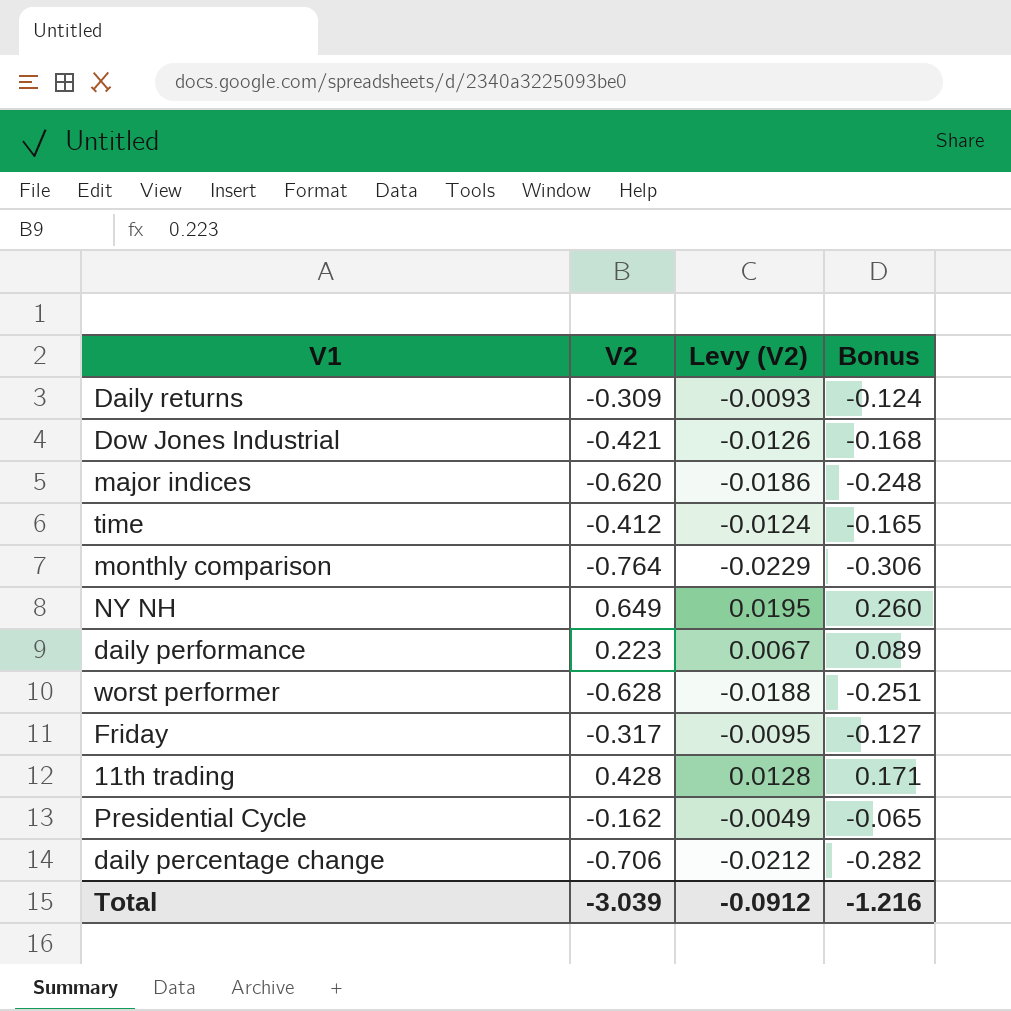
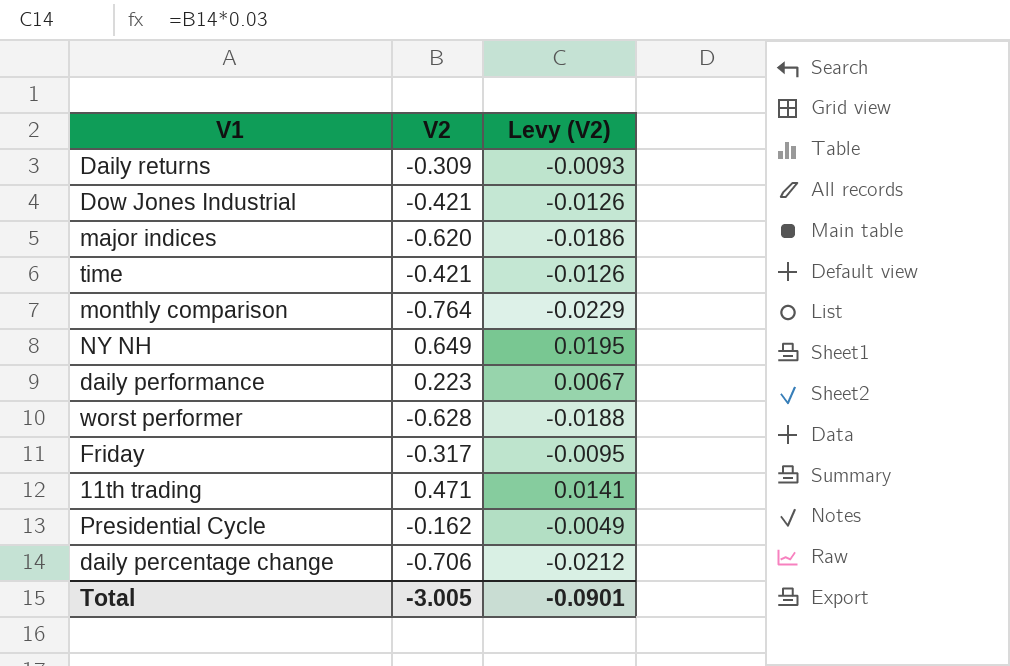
column Bonus | formula: [V2] * 0.4 -> none
time | V2: -0.412 -> -0.421
time | Levy (V2): -0.0124 -> -0.0126
11th trading | V2: 0.428 -> 0.471
11th trading | Levy (V2): 0.0128 -> 0.0141
Total | V2: -3.039 -> -3.005
Total | Levy (V2): -0.0912 -> -0.0901

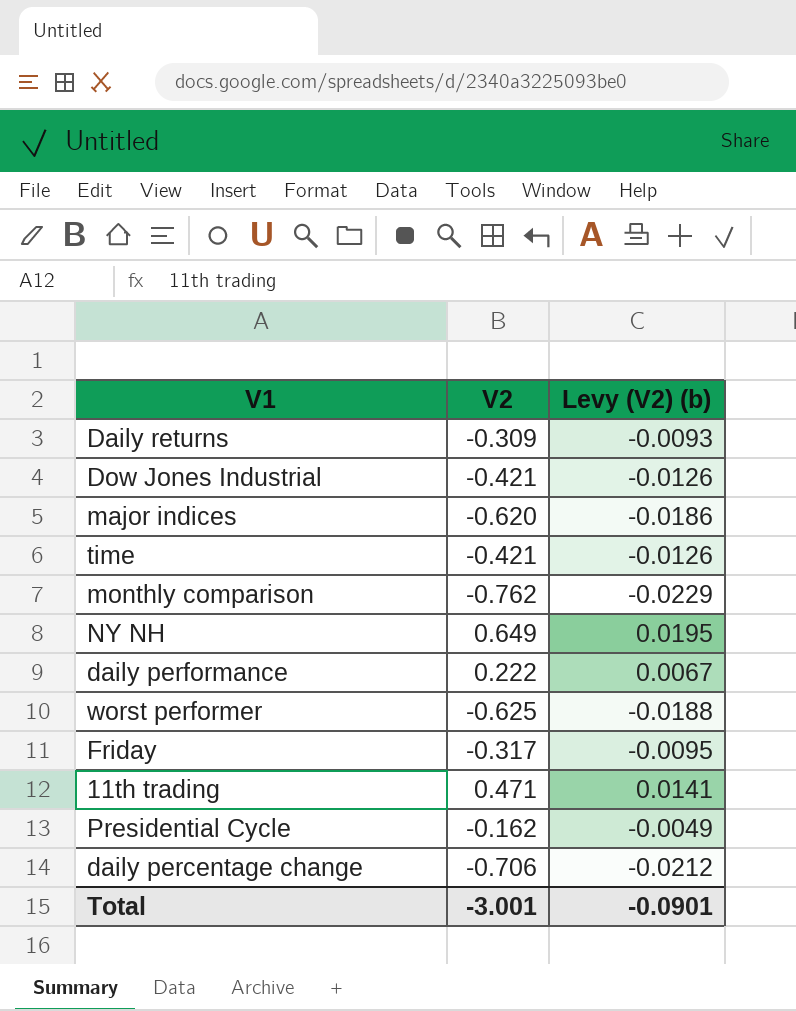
column name: Levy (V2) -> Levy (V2) (b)
monthly comparison | V2: -0.764 -> -0.762
daily performance | V2: 0.223 -> 0.222
worst performer | V2: -0.628 -> -0.625
Total | V2: -3.005 -> -3.001

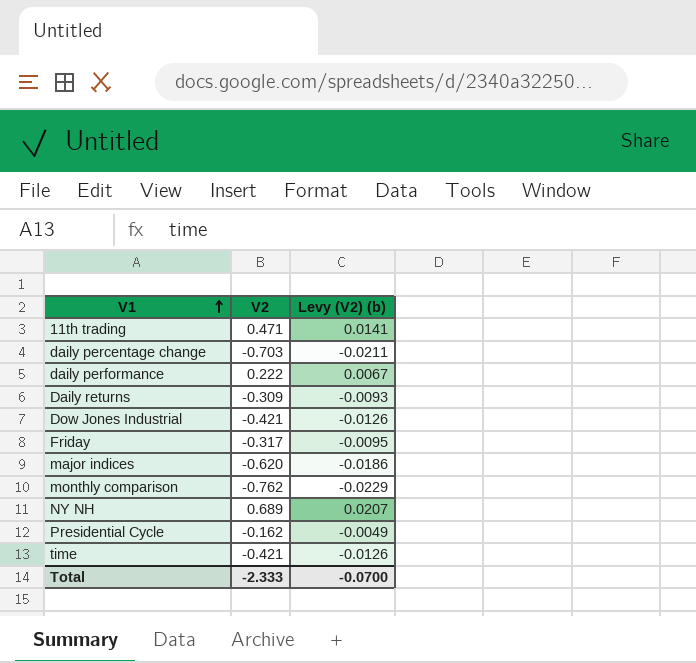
row order: none -> V1 ascending
row worst performer: -0.625 | -0.0188 -> none
daily percentage change | V2: -0.706 -> -0.703
daily percentage change | Levy (V2) (b): -0.0212 -> -0.0211
NY NH | V2: 0.649 -> 0.689
NY NH | Levy (V2) (b): 0.0195 -> 0.0207
Total | V2: -3.001 -> -2.333
Total | Levy (V2) (b): -0.0901 -> -0.0700

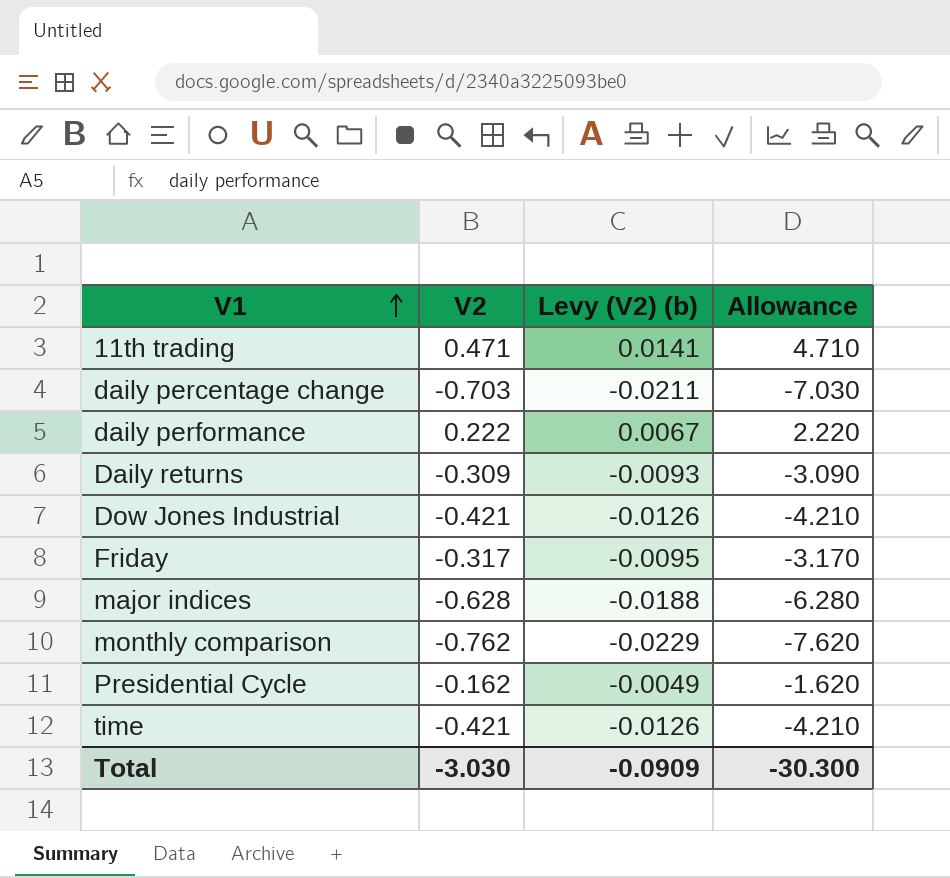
column Allowance | formula: none -> [V2] * 10
row NY NH: 0.689 | 0.0207 -> none
major indices | V2: -0.620 -> -0.628
major indices | Levy (V2) (b): -0.0186 -> -0.0188
Total | V2: -2.333 -> -3.030
Total | Levy (V2) (b): -0.0700 -> -0.0909

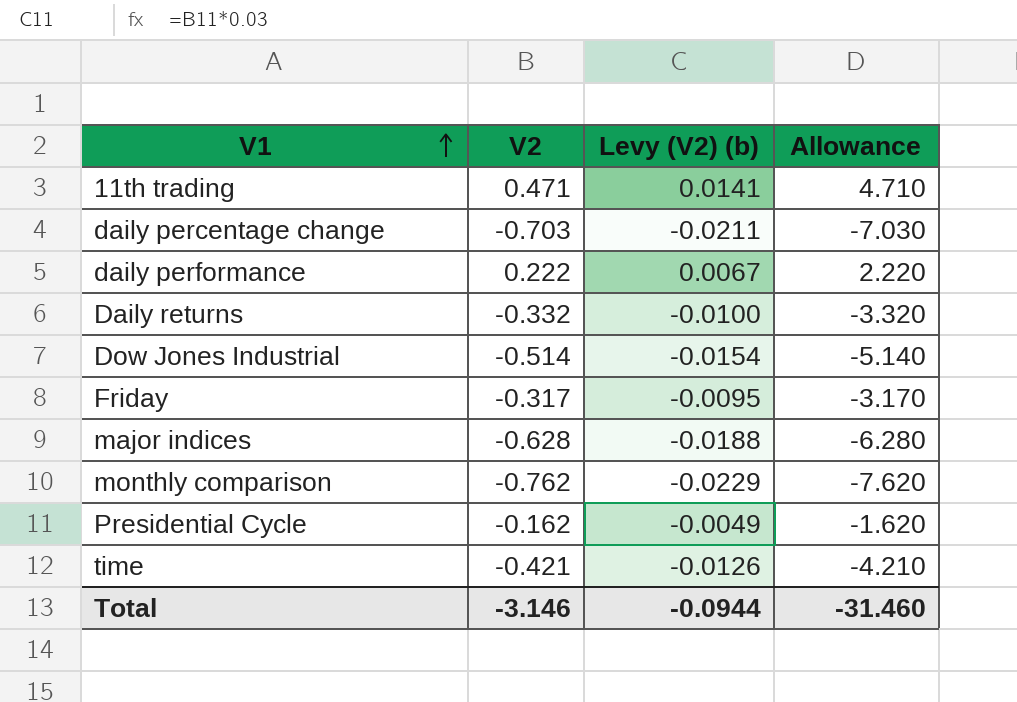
Daily returns | V2: -0.309 -> -0.332
Daily returns | Levy (V2) (b): -0.0093 -> -0.0100
Daily returns | Allowance: -3.090 -> -3.320
Dow Jones Industrial | V2: -0.421 -> -0.514
Dow Jones Industrial | Levy (V2) (b): -0.0126 -> -0.0154
Dow Jones Industrial | Allowance: -4.210 -> -5.140
Total | V2: -3.030 -> -3.146
Total | Levy (V2) (b): -0.0909 -> -0.0944
Total | Allowance: -30.300 -> -31.460

